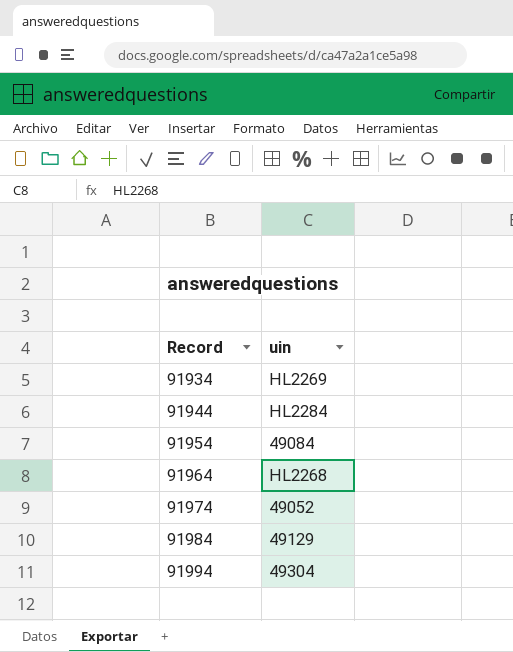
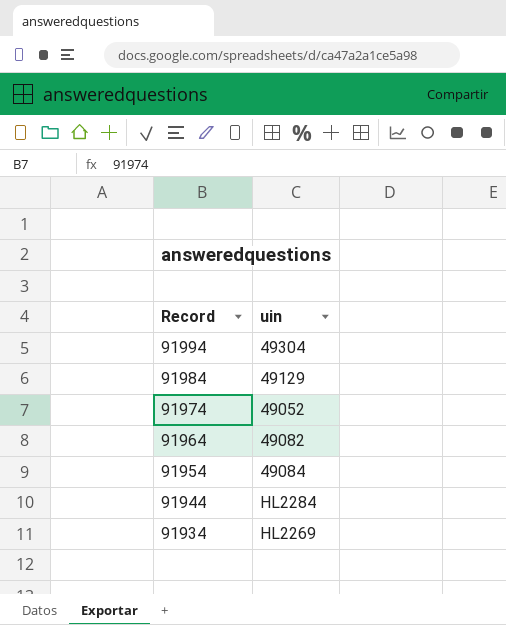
row order: Record ascending -> Record descending
91964 | uin: HL2268 -> 49082

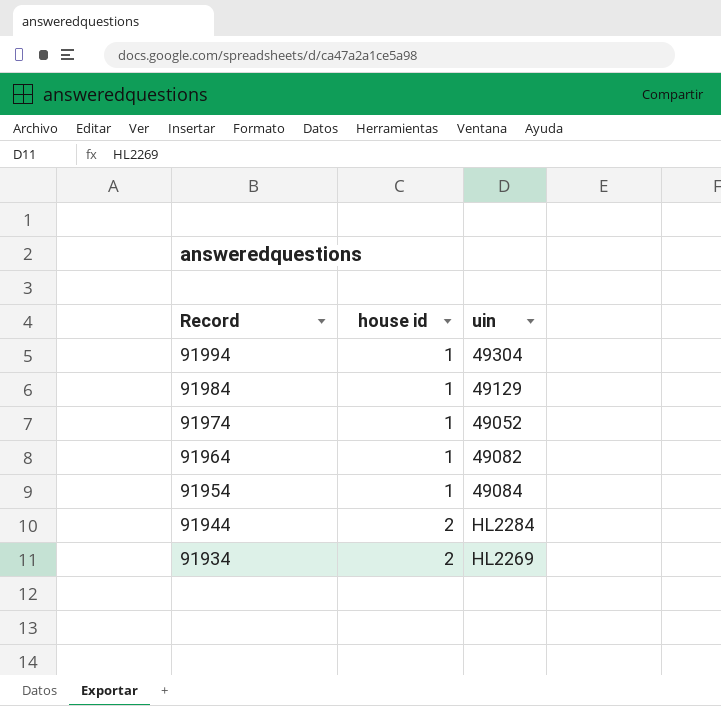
column house id | position: none -> 2

